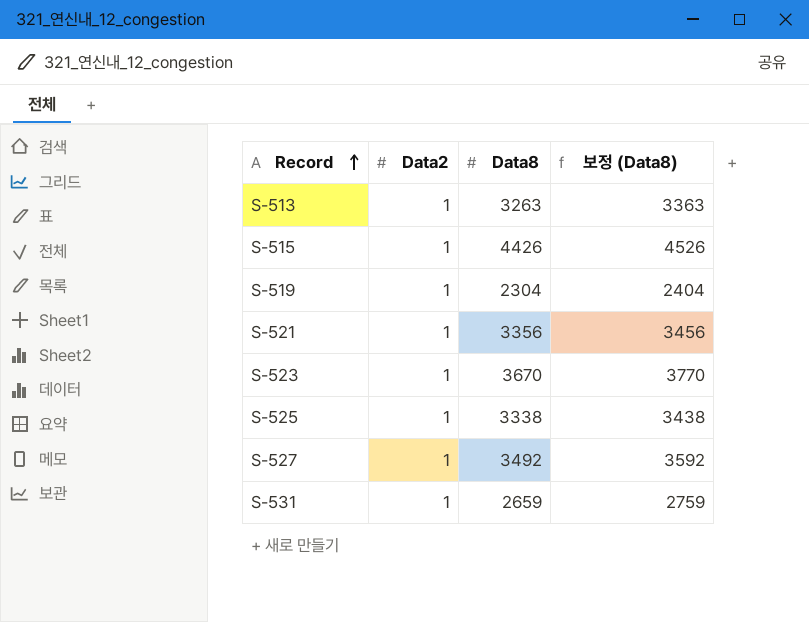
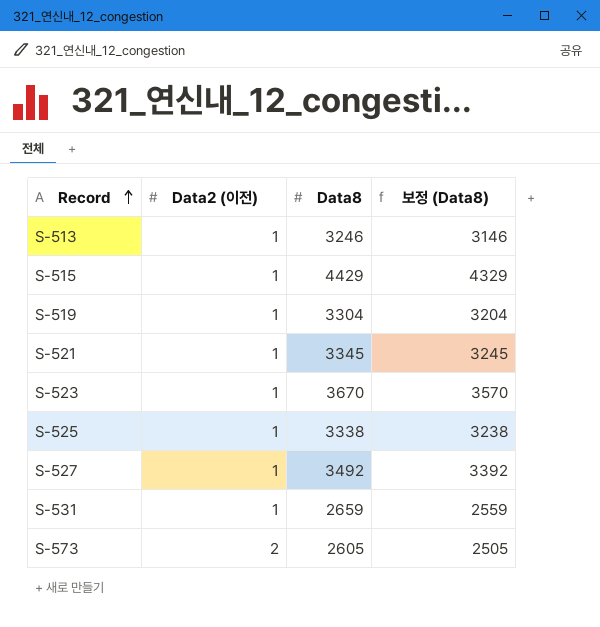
column name: Data2 -> Data2 (이전)
column 보정 (Data8) | formula: [Data8] + 100 -> [Data8] - 100
S-513 | Data8: 3263 -> 3246
S-515 | Data8: 4426 -> 4429
S-519 | Data8: 2304 -> 3304
S-521 | Data8: 3356 -> 3345
row S-573: none -> 2 | 2605 | 2505

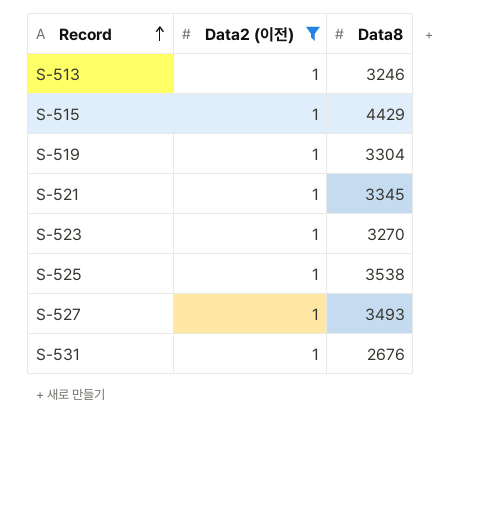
filter: none -> Data2 (이전) = 1
column 보정 (Data8) | formula: [Data8] - 100 -> none
S-523 | Data8: 3670 -> 3270
S-525 | Data8: 3338 -> 3538
S-527 | Data8: 3492 -> 3493
S-531 | Data8: 2659 -> 2676

